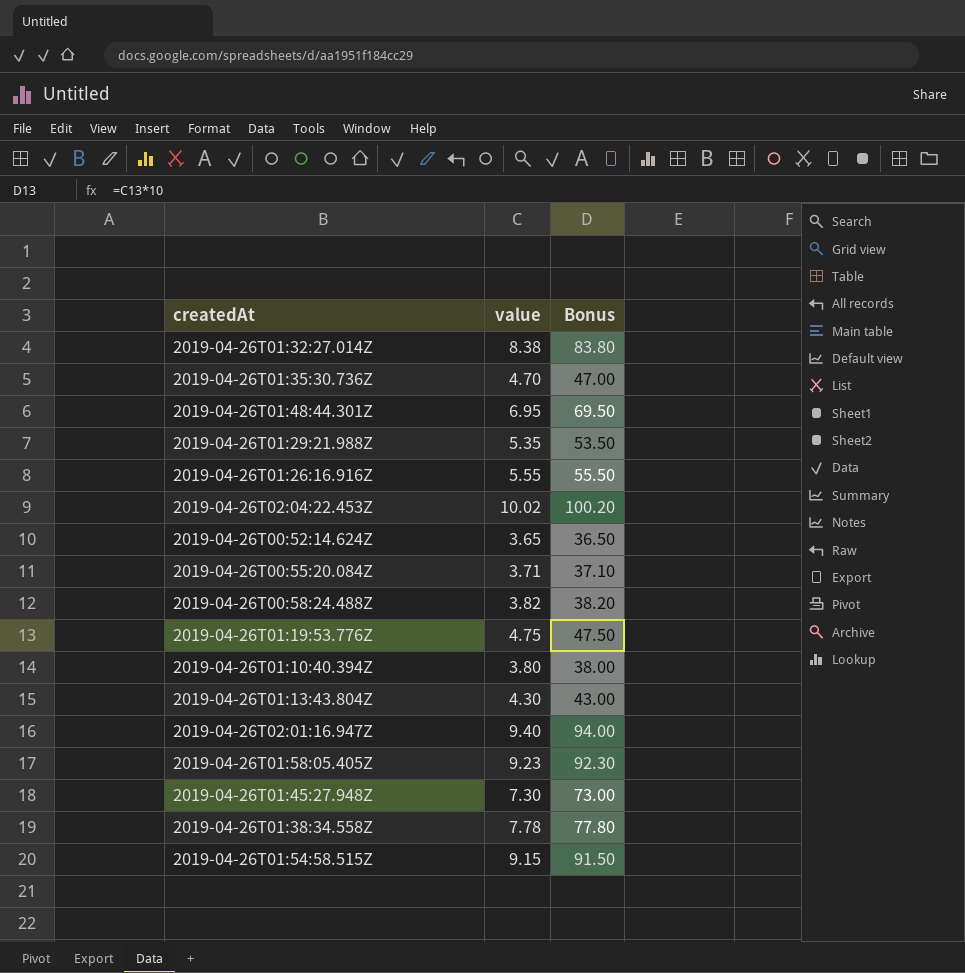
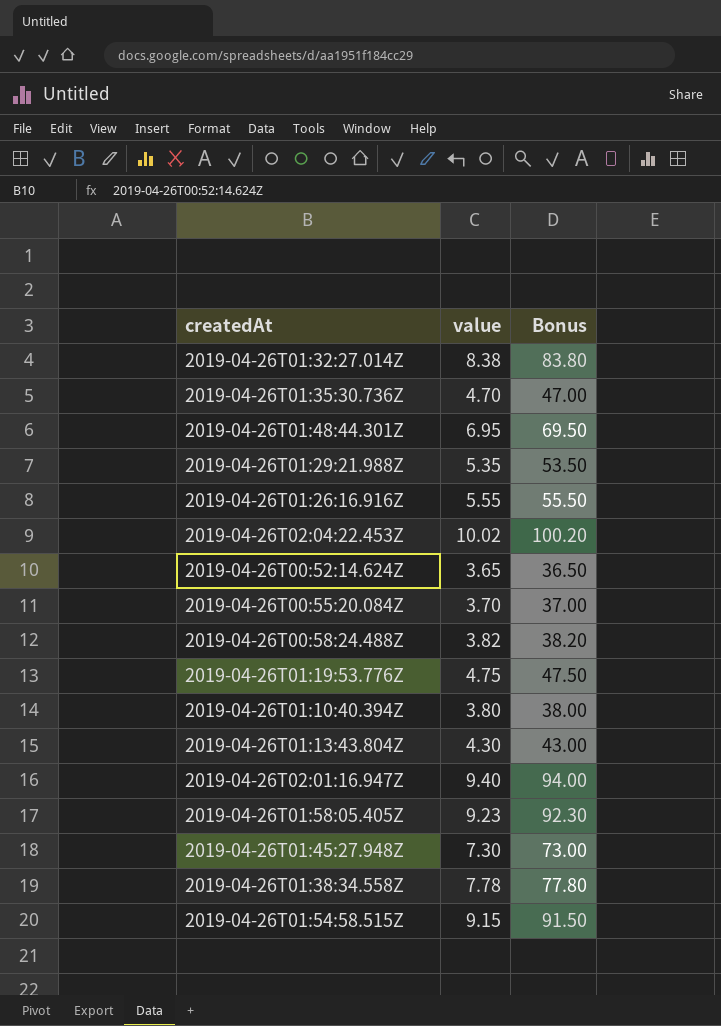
2019-04-26T00:55:20.084Z | value: 3.71 -> 3.70
2019-04-26T00:55:20.084Z | Bonus: 37.10 -> 37.00

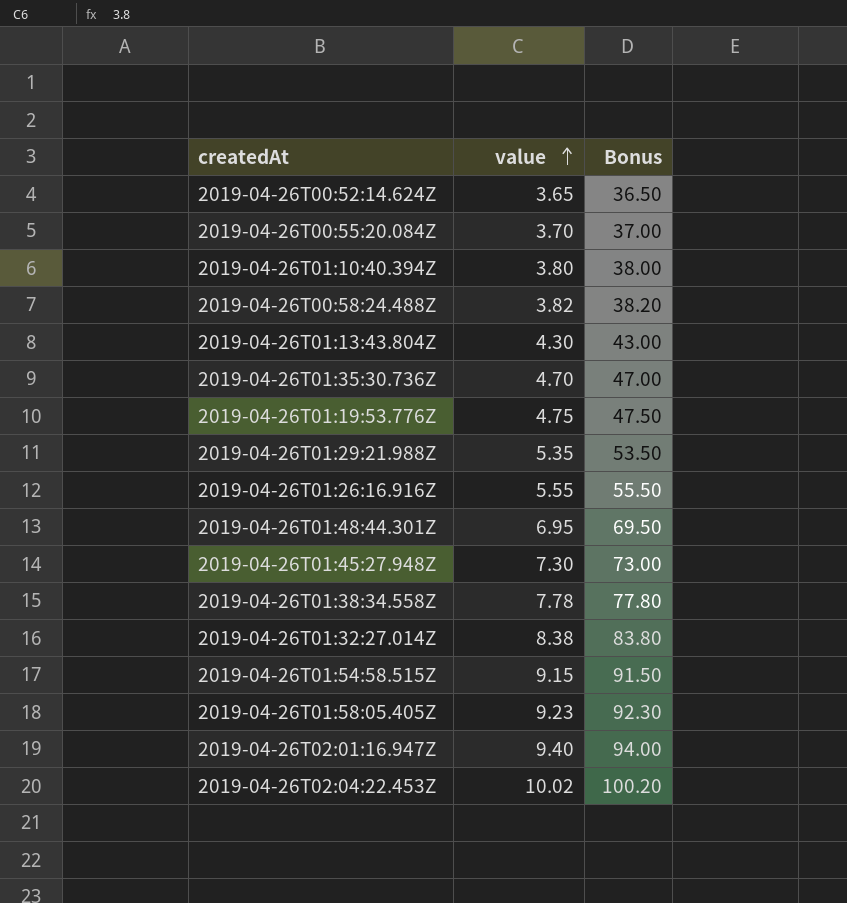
row order: none -> value ascending

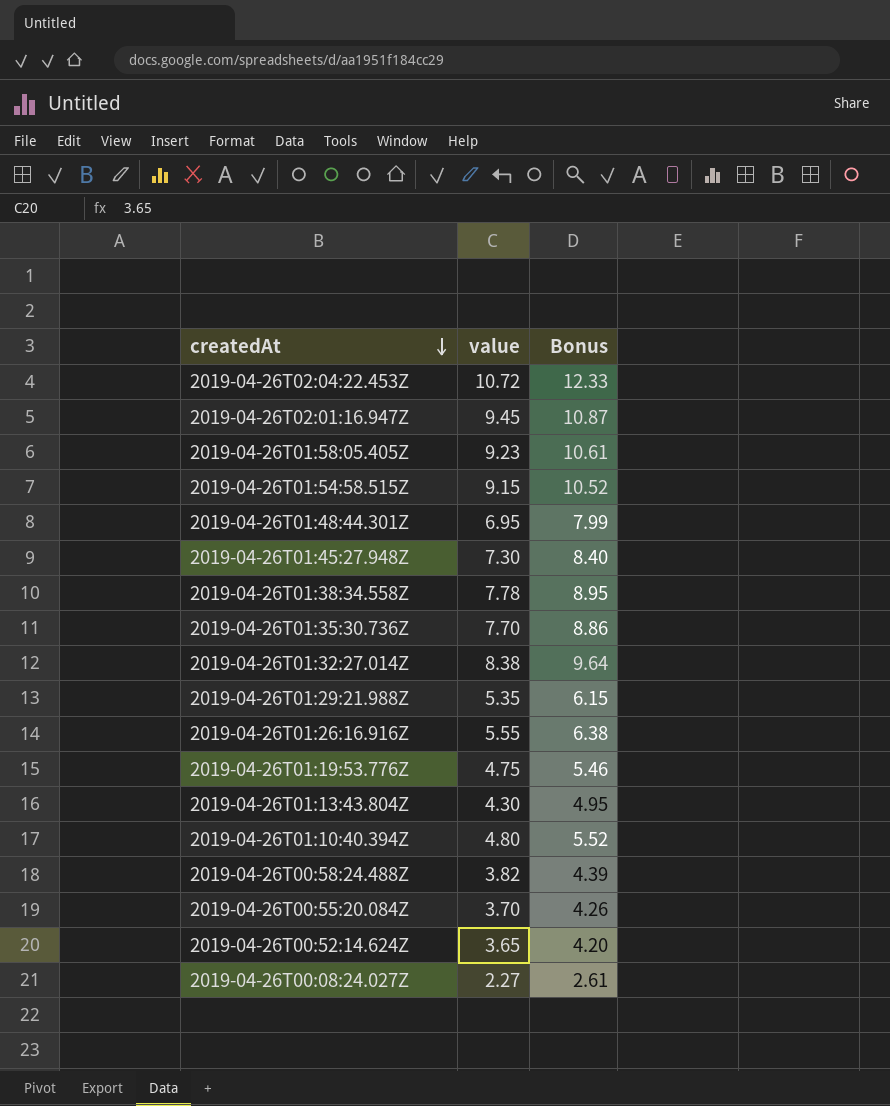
row order: value ascending -> createdAt descending
column Bonus | formula: [value] * 10 -> [value] * 1.15
2019-04-26T02:04:22.453Z | value: 10.02 -> 10.72
2019-04-26T02:01:16.947Z | value: 9.40 -> 9.45
2019-04-26T01:35:30.736Z | value: 4.70 -> 7.70
2019-04-26T01:10:40.394Z | value: 3.80 -> 4.80
row 2019-04-26T00:08:24.027Z: none -> 2.27 | 2.61

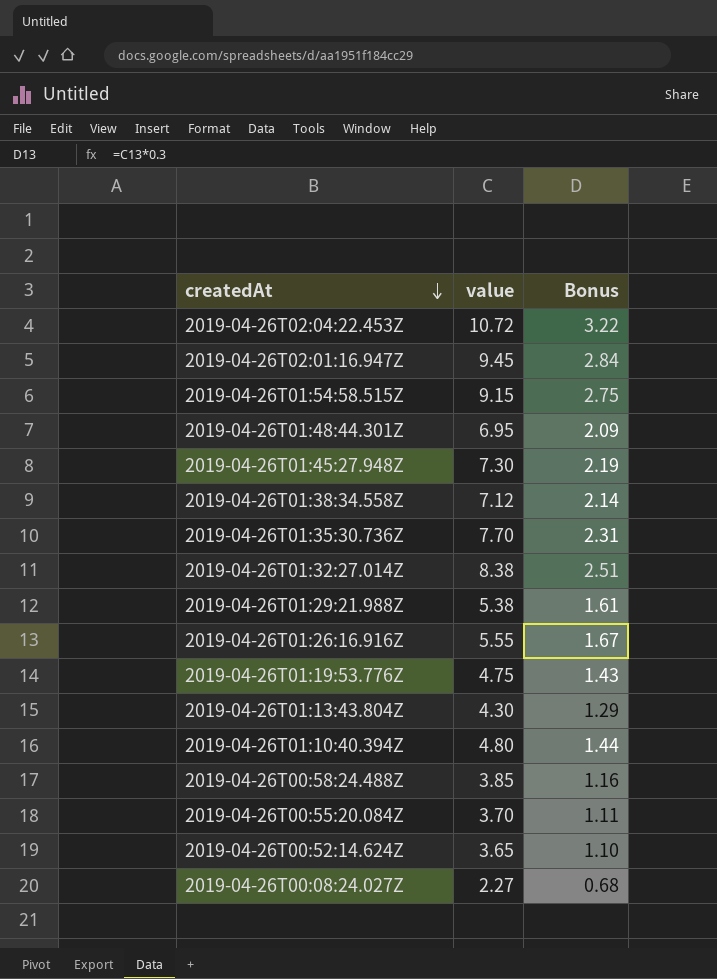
column Bonus | formula: [value] * 1.15 -> [value] * 0.3
row 2019-04-26T01:58:05.405Z: 9.23 | 10.61 -> none
2019-04-26T01:38:34.558Z | value: 7.78 -> 7.12
2019-04-26T01:29:21.988Z | value: 5.35 -> 5.38
2019-04-26T00:58:24.488Z | value: 3.82 -> 3.85

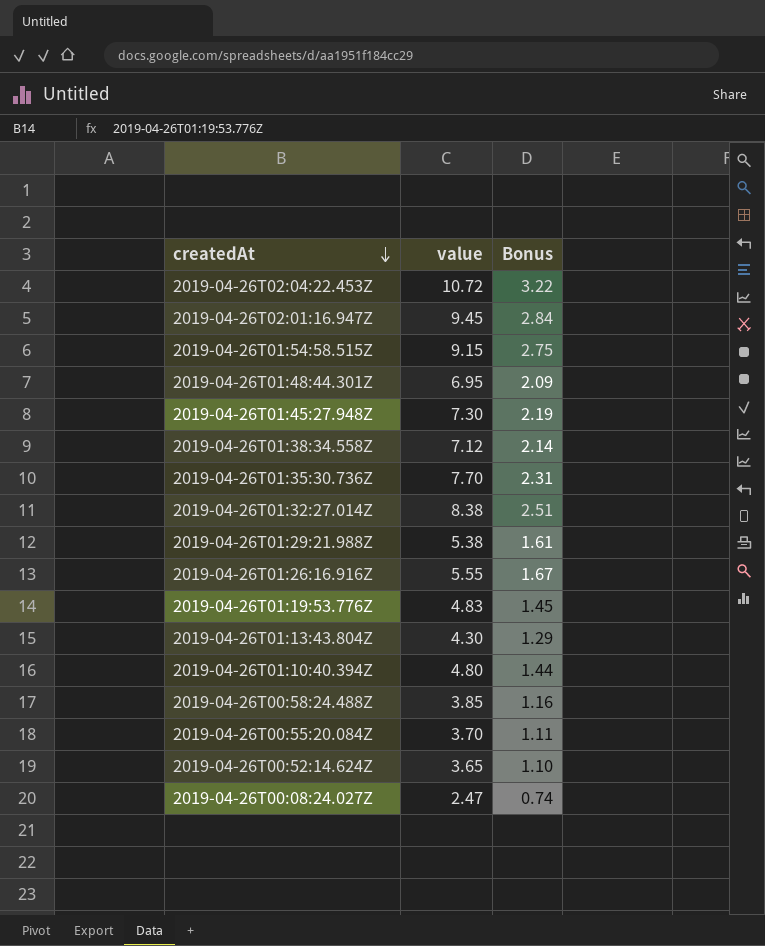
2019-04-26T01:19:53.776Z | value: 4.75 -> 4.83
2019-04-26T01:19:53.776Z | Bonus: 1.43 -> 1.45
2019-04-26T00:08:24.027Z | value: 2.27 -> 2.47
2019-04-26T00:08:24.027Z | Bonus: 0.68 -> 0.74

